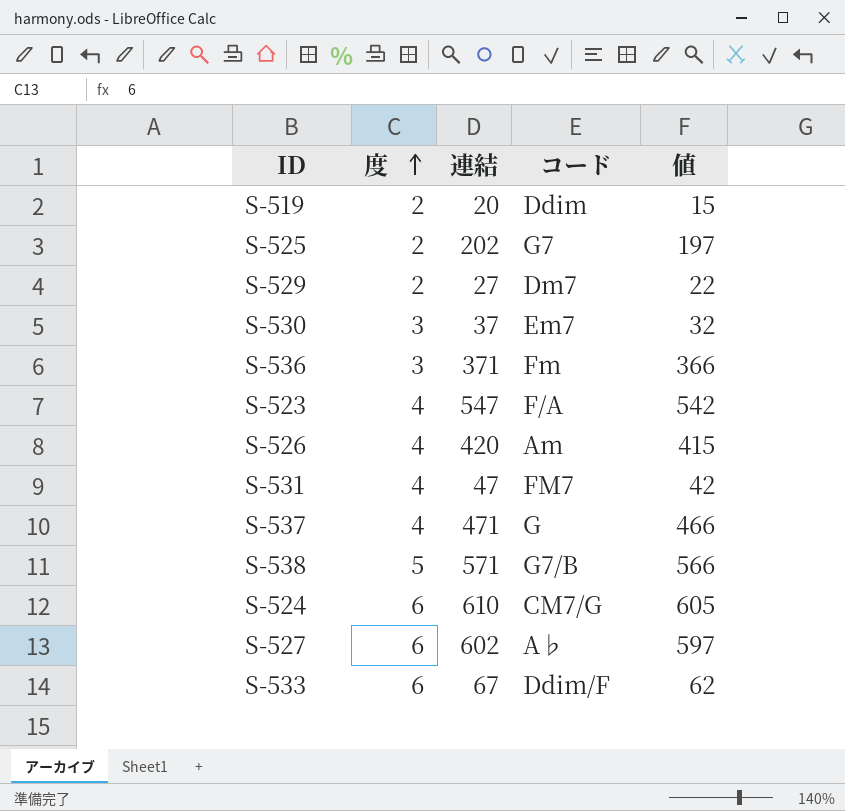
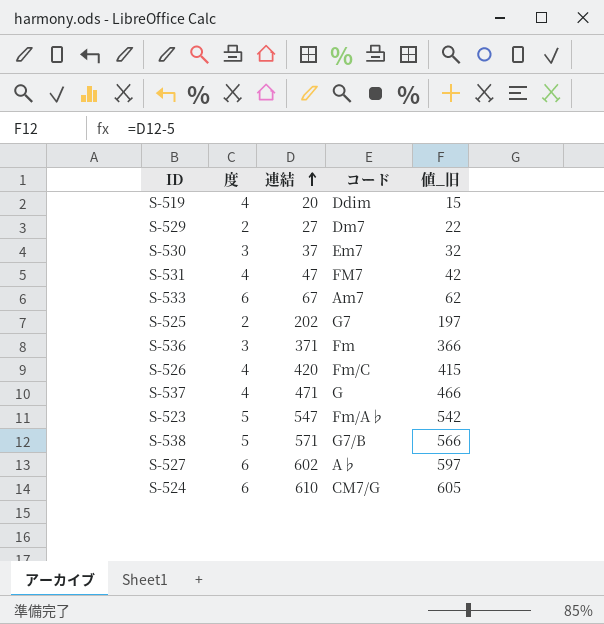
row order: 度 ascending -> 連結 ascending
column name: 値 -> 値_旧
S-519 | 度: 2 -> 4
S-533 | コード: Ddim/F -> Am7
S-526 | コード: Am -> Fm/C
S-523 | 度: 4 -> 5
S-523 | コード: F/A -> Fm/A♭

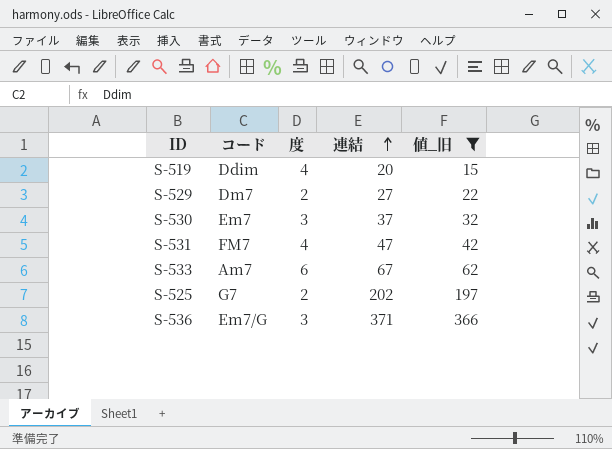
filter: none -> 値_旧 <= 366
column コード | position: 4 -> 2
S-536 | コード: Fm -> Em7/G

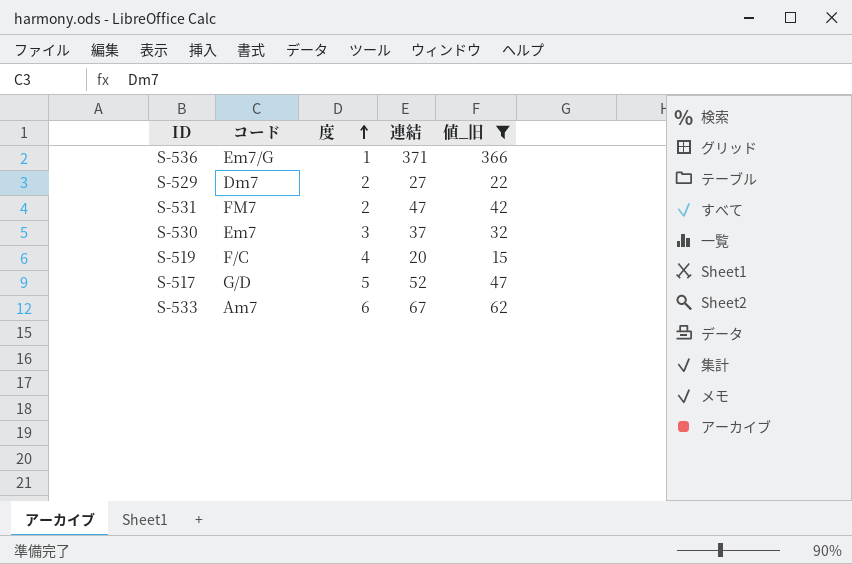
row order: 連結 ascending -> 度 ascending
row S-525: G7 | 2 | 202 | 197 -> none
S-536 | 度: 3 -> 1
S-531 | 度: 4 -> 2
S-519 | コード: Ddim -> F/C
row S-517: none -> G/D | 5 | 52 | 47

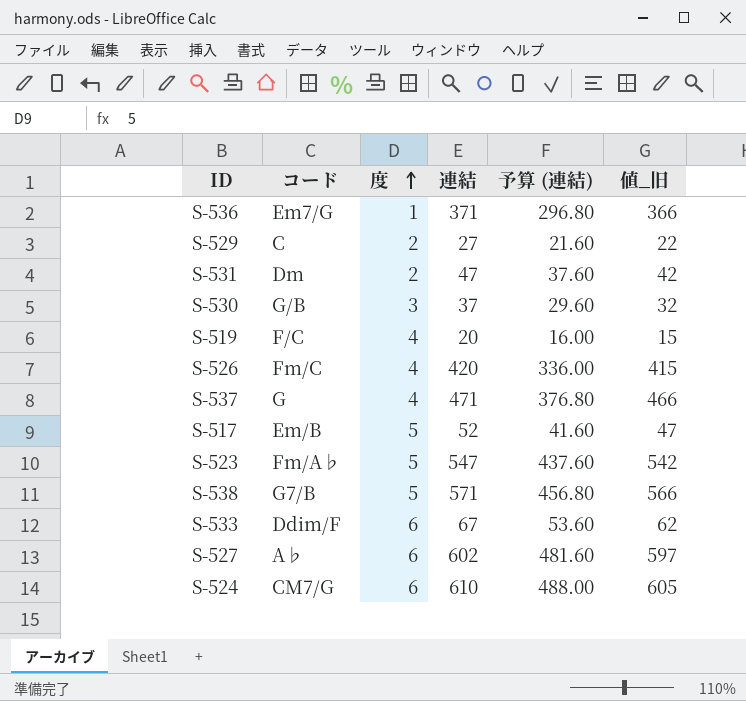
filter: 値_旧 <= 366 -> none
column 予算 (連結) | formula: none -> [連結] * 0.8
S-529 | コード: Dm7 -> C
S-531 | コード: FM7 -> Dm
S-530 | コード: Em7 -> G/B
S-517 | コード: G/D -> Em/B
S-533 | コード: Am7 -> Ddim/F

